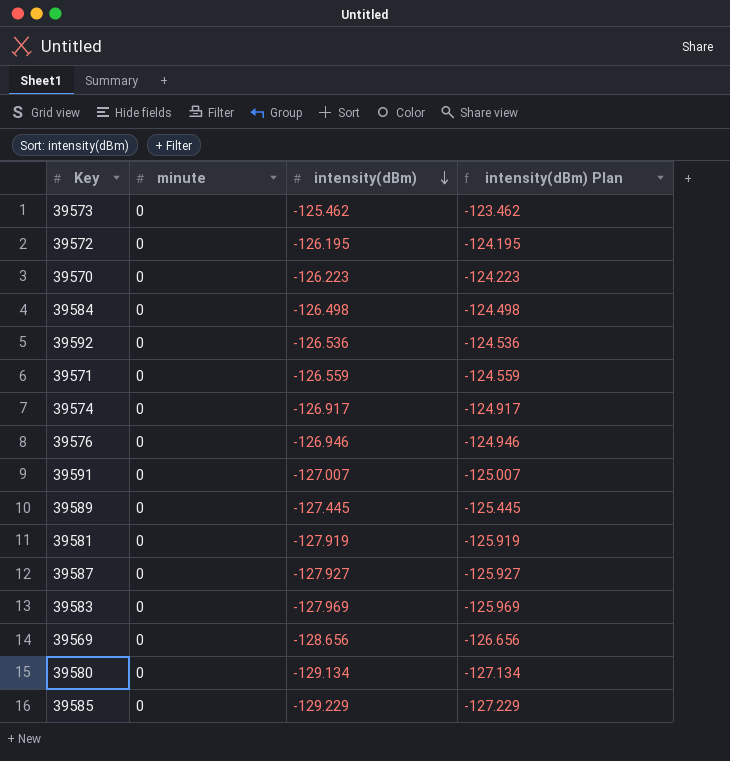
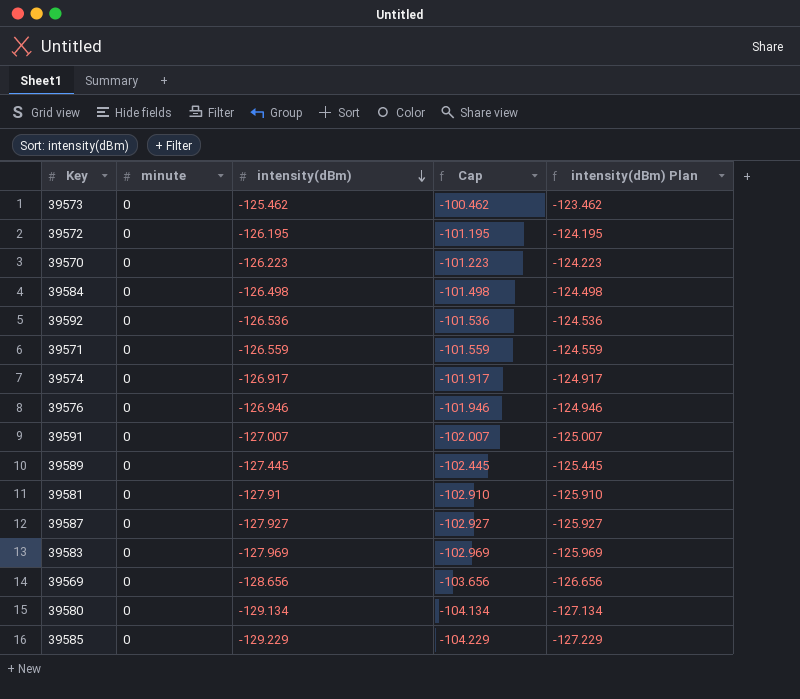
column Cap | formula: none -> [intensity(dBm)] + 25
39581 | intensity(dBm): -127.919 -> -127.91
39581 | intensity(dBm) Plan: -125.919 -> -125.910

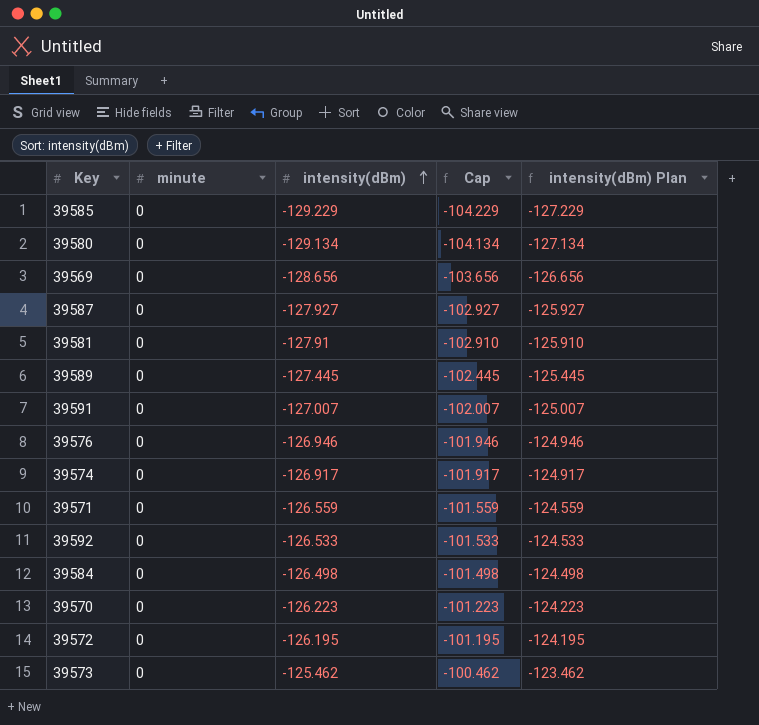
row order: intensity(dBm) descending -> intensity(dBm) ascending
row 39583: 0 | -127.969 | -102.969 | -125.969 -> none
39592 | intensity(dBm): -126.536 -> -126.533
39592 | Cap: -101.536 -> -101.533
39592 | intensity(dBm) Plan: -124.536 -> -124.533

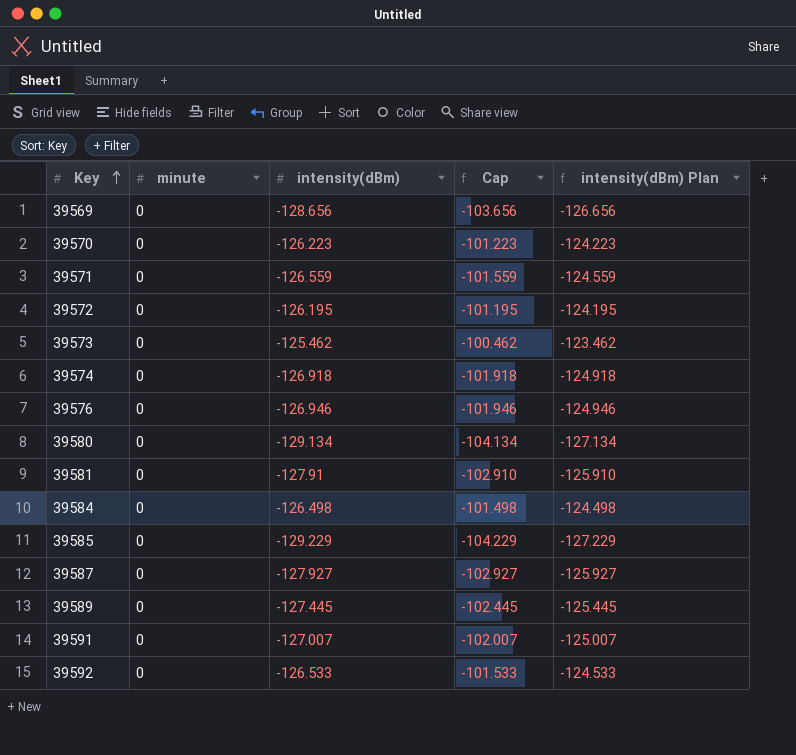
row order: intensity(dBm) ascending -> Key ascending
39574 | intensity(dBm): -126.917 -> -126.918
39574 | Cap: -101.917 -> -101.918
39574 | intensity(dBm) Plan: -124.917 -> -124.918

